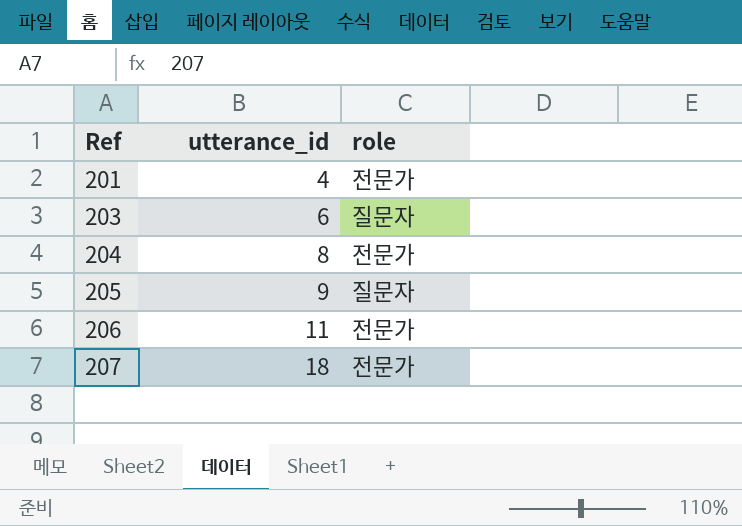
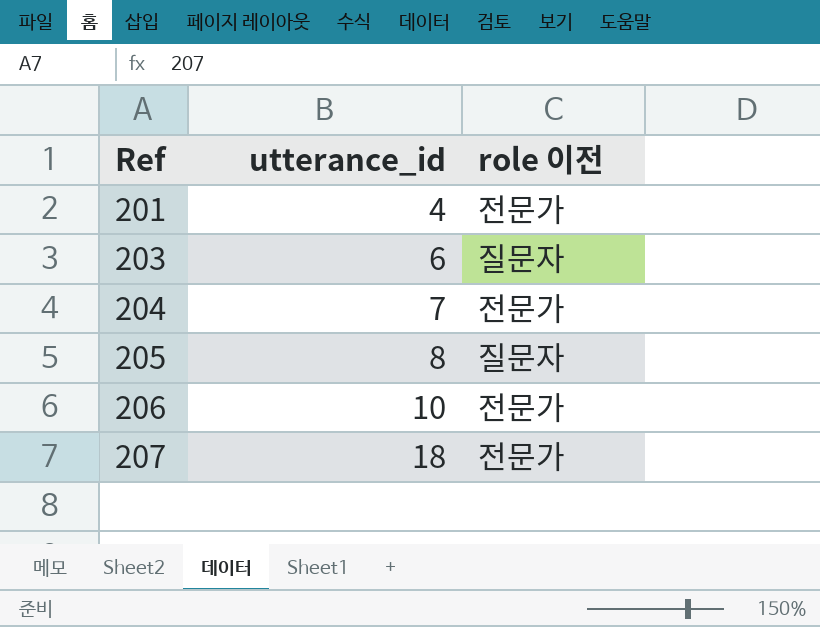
column name: role -> role 이전
204 | utterance_id: 8 -> 7
205 | utterance_id: 9 -> 8
206 | utterance_id: 11 -> 10

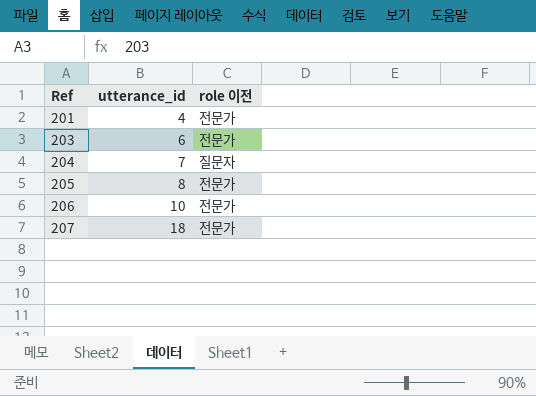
203 | role 이전: 질문자 -> 전문가
204 | role 이전: 전문가 -> 질문자
205 | role 이전: 질문자 -> 전문가

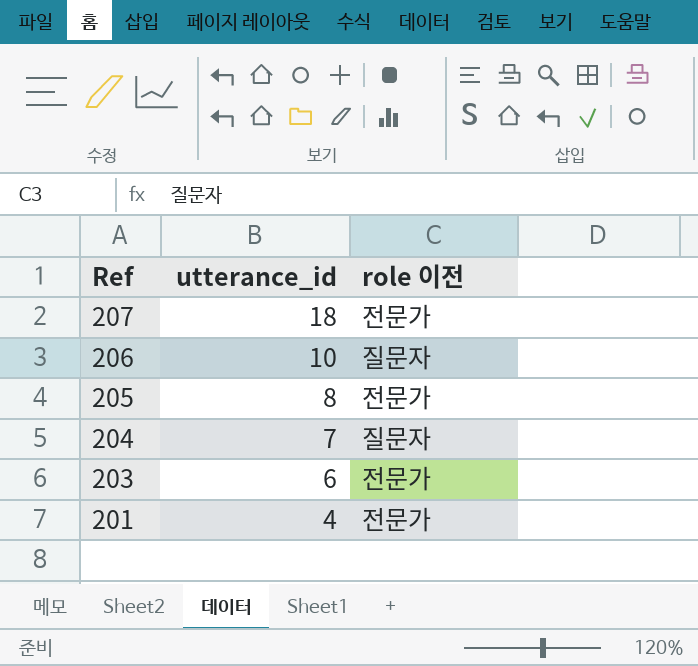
row order: Ref ascending -> Ref descending
206 | role 이전: 전문가 -> 질문자

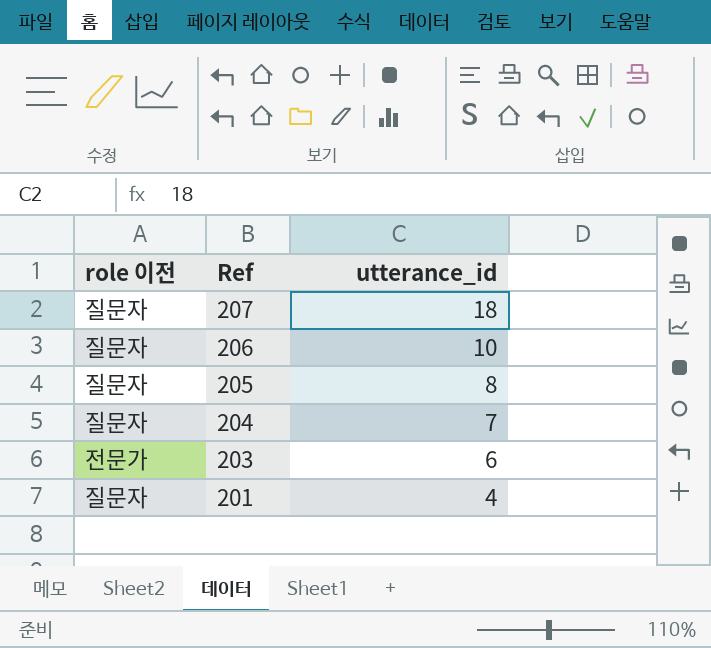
column role 이전 | position: 3 -> 1
207 | role 이전: 전문가 -> 질문자
205 | role 이전: 전문가 -> 질문자
201 | role 이전: 전문가 -> 질문자

